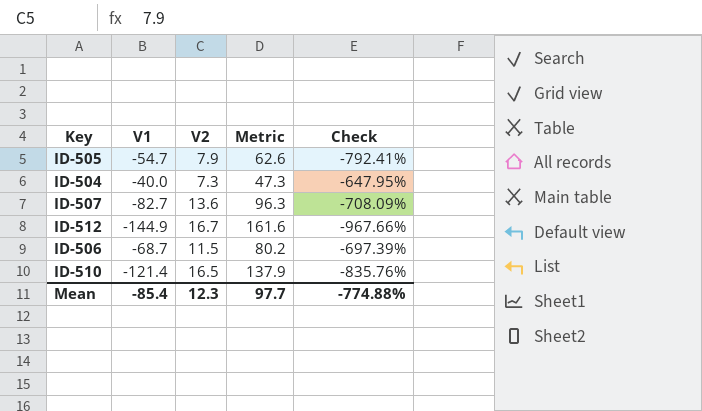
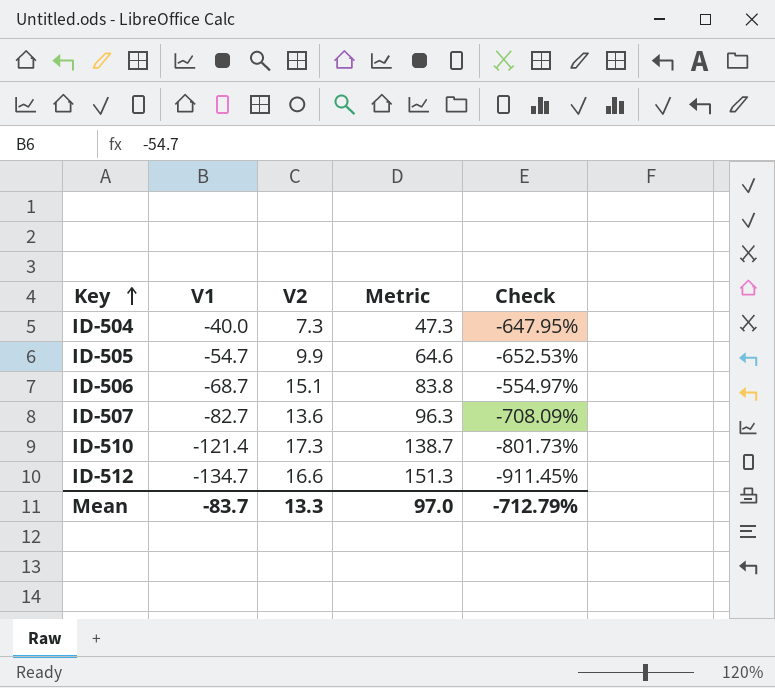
row order: none -> Key ascending
ID-505 | V2: 7.9 -> 9.9
ID-505 | Metric: 62.6 -> 64.6
ID-505 | Check: -792.41% -> -652.53%
ID-506 | V2: 11.5 -> 15.1
ID-506 | Metric: 80.2 -> 83.8
ID-506 | Check: -697.39% -> -554.97%
ID-510 | V2: 16.5 -> 17.3
ID-510 | Metric: 137.9 -> 138.7
ID-510 | Check: -835.76% -> -801.73%
ID-512 | V1: -144.9 -> -134.7
ID-512 | V2: 16.7 -> 16.6
ID-512 | Metric: 161.6 -> 151.3
ID-512 | Check: -967.66% -> -911.45%
Mean | V1: -85.4 -> -83.7
Mean | V2: 12.3 -> 13.3
Mean | Metric: 97.7 -> 97.0
Mean | Check: -774.88% -> -712.79%

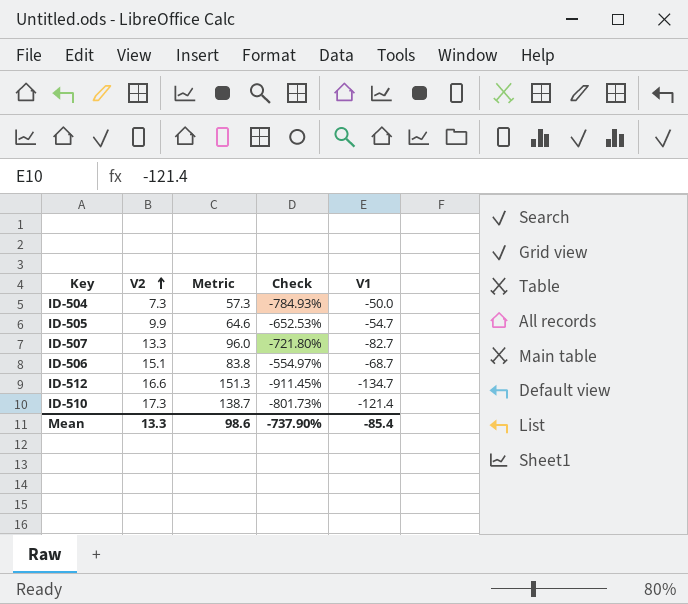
row order: Key ascending -> V2 ascending
column V1 | position: 2 -> 5
ID-504 | Metric: 47.3 -> 57.3
ID-504 | Check: -647.95% -> -784.93%
ID-504 | V1: -40.0 -> -50.0
ID-507 | V2: 13.6 -> 13.3
ID-507 | Metric: 96.3 -> 96.0
ID-507 | Check: -708.09% -> -721.80%
Mean | Metric: 97.0 -> 98.6
Mean | Check: -712.79% -> -737.90%
Mean | V1: -83.7 -> -85.4

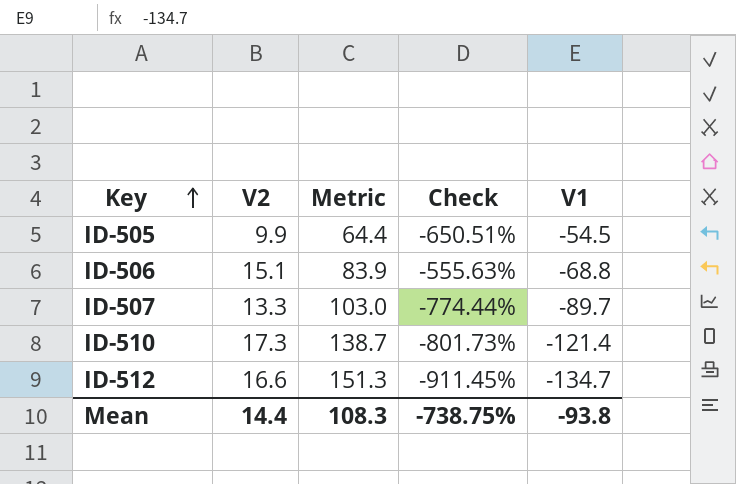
row order: V2 ascending -> Key ascending
row ID-504: 7.3 | 57.3 | -784.93% | -50.0 -> none
ID-505 | Metric: 64.6 -> 64.4
ID-505 | Check: -652.53% -> -650.51%
ID-505 | V1: -54.7 -> -54.5
ID-506 | Metric: 83.8 -> 83.9
ID-506 | Check: -554.97% -> -555.63%
ID-506 | V1: -68.7 -> -68.8
ID-507 | Metric: 96.0 -> 103.0
ID-507 | Check: -721.80% -> -774.44%
ID-507 | V1: -82.7 -> -89.7
Mean | V2: 13.3 -> 14.4
Mean | Metric: 98.6 -> 108.3
Mean | Check: -737.90% -> -738.75%
Mean | V1: -85.4 -> -93.8

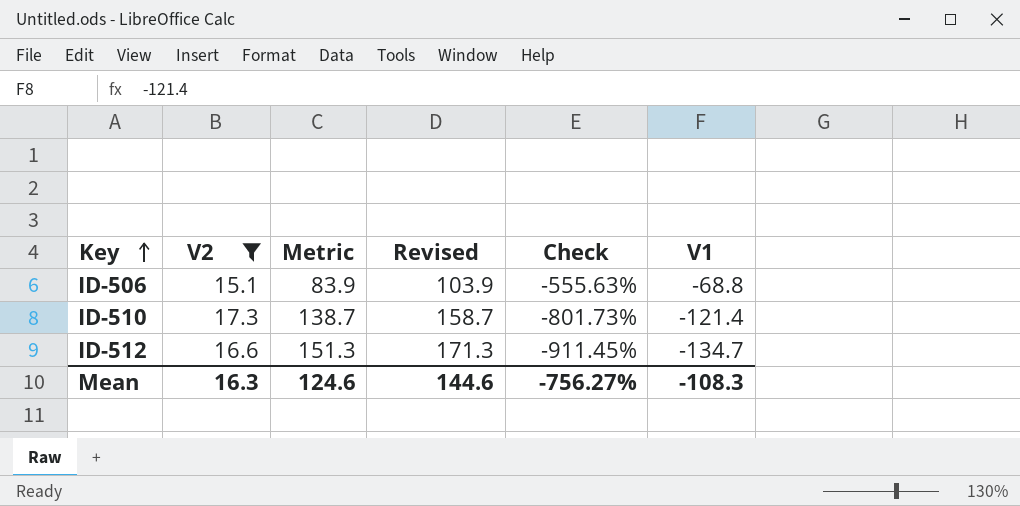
filter: none -> V2 >= 15.1
column Revised | formula: none -> [Metric] + 20
Mean | V2: 14.4 -> 16.3
Mean | Metric: 108.3 -> 124.6
Mean | Check: -738.75% -> -756.27%
Mean | V1: -93.8 -> -108.3

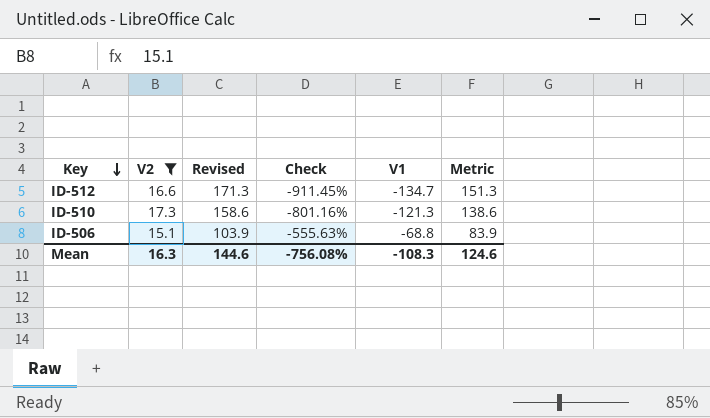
row order: Key ascending -> Key descending
column Metric | position: 3 -> 6
ID-510 | Revised: 158.7 -> 158.6
ID-510 | Check: -801.73% -> -801.16%
ID-510 | V1: -121.4 -> -121.3
ID-510 | Metric: 138.7 -> 138.6
Mean | Check: -756.27% -> -756.08%

